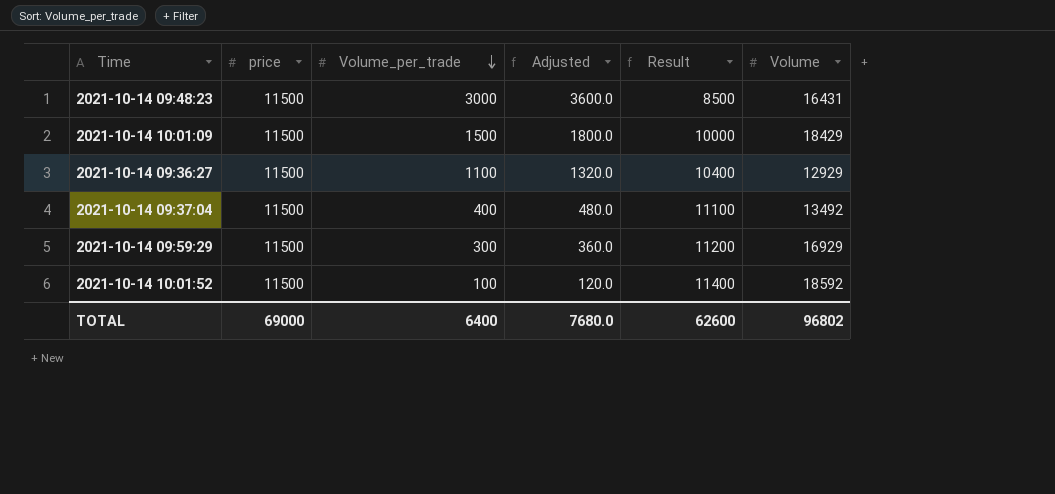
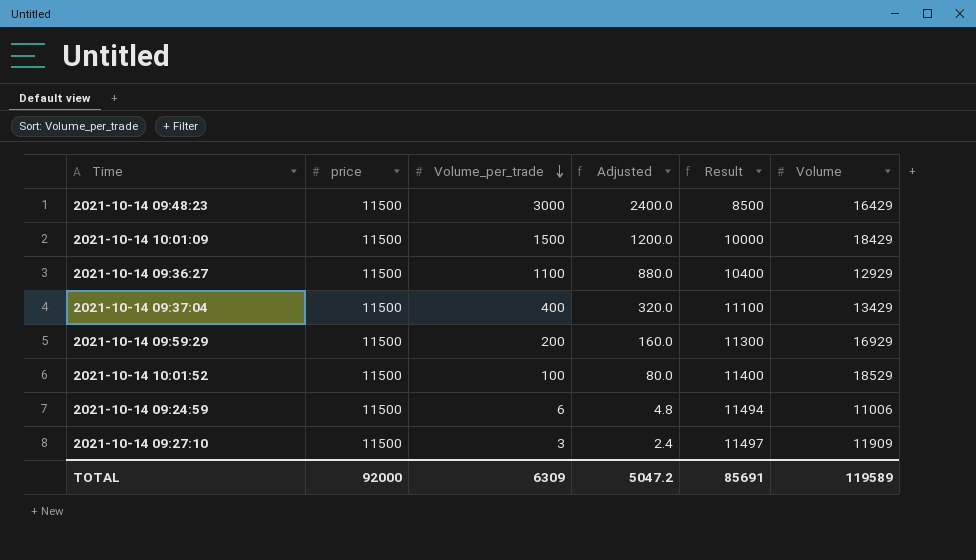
column Adjusted | formula: [Volume_per_trade] * 1.2 -> [Volume_per_trade] * 0.8
2021-10-14 09:48:23 | Volume: 16431 -> 16429
2021-10-14 09:37:04 | Volume: 13492 -> 13429
2021-10-14 09:59:29 | Volume_per_trade: 300 -> 200
2021-10-14 09:59:29 | Result: 11200 -> 11300
2021-10-14 10:01:52 | Volume: 18592 -> 18529
row 2021-10-14 09:24:59: none -> 11500 | 6 | 4.8 | 11494 | 11006
row 2021-10-14 09:27:10: none -> 11500 | 3 | 2.4 | 11497 | 11909
TOTAL | price: 69000 -> 92000
TOTAL | Volume_per_trade: 6400 -> 6309
TOTAL | Adjusted: 7680.0 -> 5047.2
TOTAL | Result: 62600 -> 85691
TOTAL | Volume: 96802 -> 119589

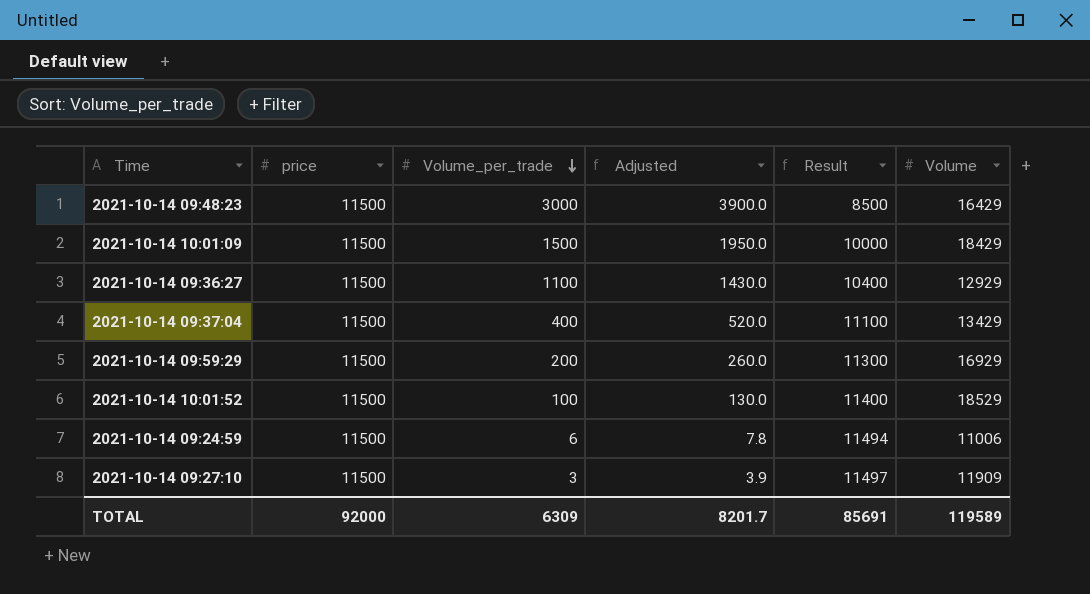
column Adjusted | formula: [Volume_per_trade] * 0.8 -> [Volume_per_trade] * 1.3
TOTAL | Adjusted: 5047.2 -> 8201.7

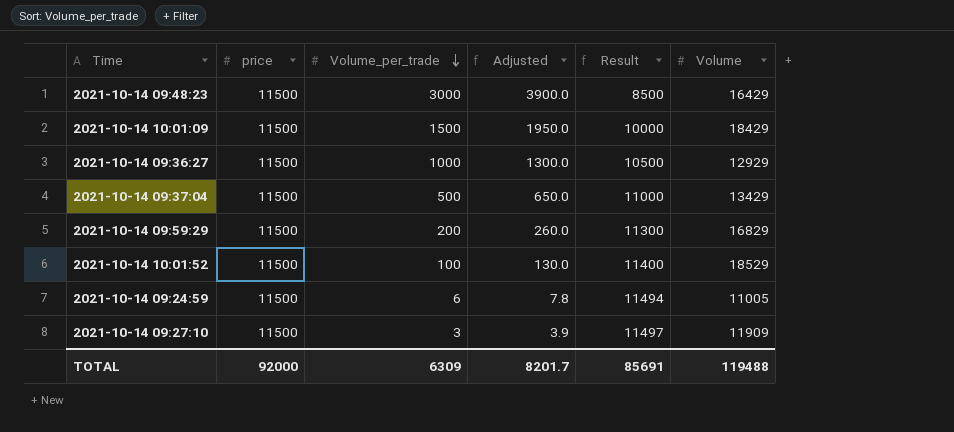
2021-10-14 09:36:27 | Volume_per_trade: 1100 -> 1000
2021-10-14 09:36:27 | Adjusted: 1430.0 -> 1300.0
2021-10-14 09:36:27 | Result: 10400 -> 10500
2021-10-14 09:37:04 | Volume_per_trade: 400 -> 500
2021-10-14 09:37:04 | Adjusted: 520.0 -> 650.0
2021-10-14 09:37:04 | Result: 11100 -> 11000
2021-10-14 09:59:29 | Volume: 16929 -> 16829
2021-10-14 09:24:59 | Volume: 11006 -> 11005
TOTAL | Volume: 119589 -> 119488

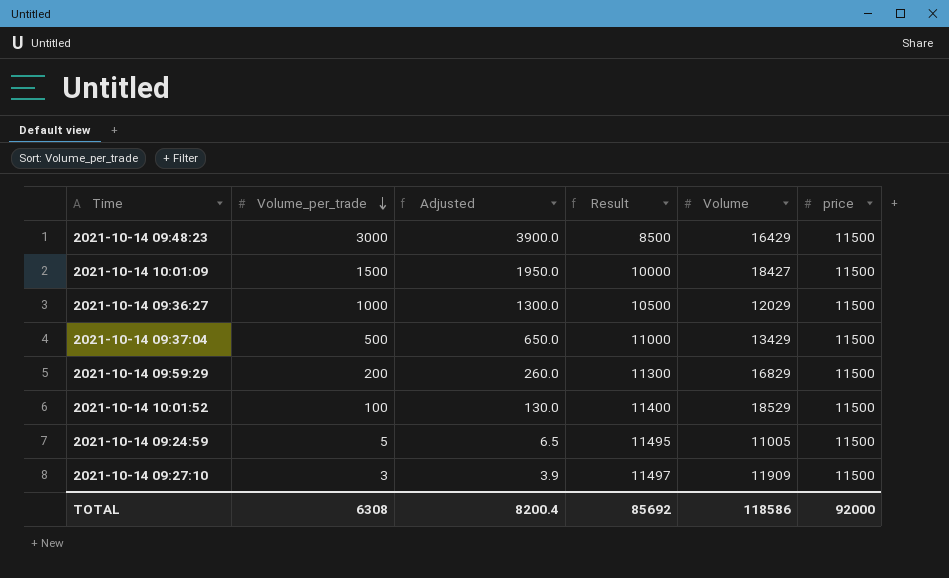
column price | position: 2 -> 6
2021-10-14 10:01:09 | Volume: 18429 -> 18427
2021-10-14 09:36:27 | Volume: 12929 -> 12029
2021-10-14 09:24:59 | Volume_per_trade: 6 -> 5
2021-10-14 09:24:59 | Adjusted: 7.8 -> 6.5
2021-10-14 09:24:59 | Result: 11494 -> 11495
TOTAL | Volume_per_trade: 6309 -> 6308
TOTAL | Adjusted: 8201.7 -> 8200.4
TOTAL | Result: 85691 -> 85692
TOTAL | Volume: 119488 -> 118586

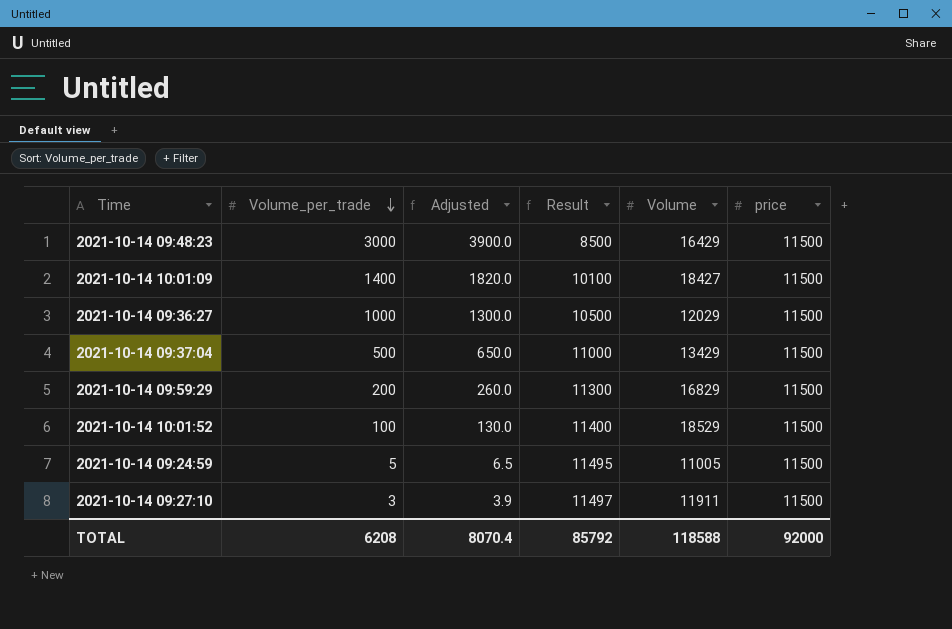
2021-10-14 10:01:09 | Volume_per_trade: 1500 -> 1400
2021-10-14 10:01:09 | Adjusted: 1950.0 -> 1820.0
2021-10-14 10:01:09 | Result: 10000 -> 10100
2021-10-14 09:27:10 | Volume: 11909 -> 11911
TOTAL | Volume_per_trade: 6308 -> 6208
TOTAL | Adjusted: 8200.4 -> 8070.4
TOTAL | Result: 85692 -> 85792
TOTAL | Volume: 118586 -> 118588

